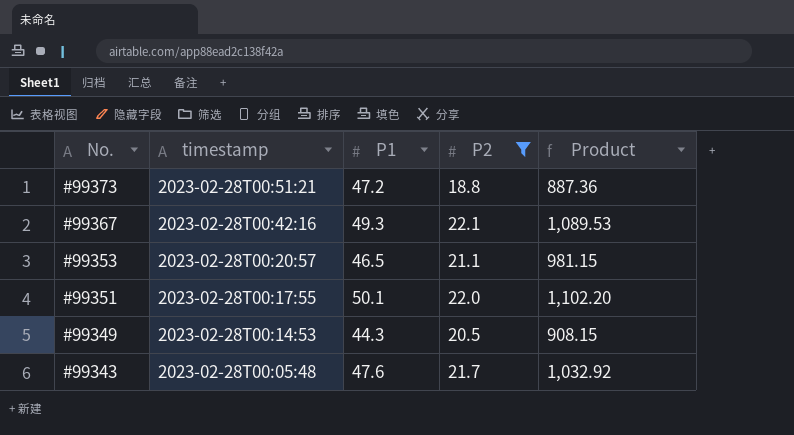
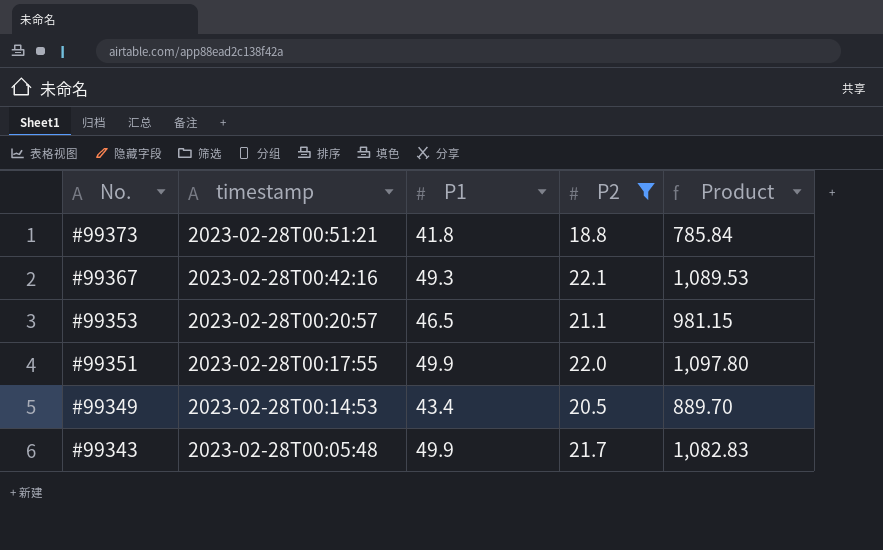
#99373 | P1: 47.2 -> 41.8
#99373 | Product: 887.36 -> 785.84
#99351 | P1: 50.1 -> 49.9
#99351 | Product: 1,102.20 -> 1,097.80
#99349 | P1: 44.3 -> 43.4
#99349 | Product: 908.15 -> 889.70
#99343 | P1: 47.6 -> 49.9
#99343 | Product: 1,032.92 -> 1,082.83

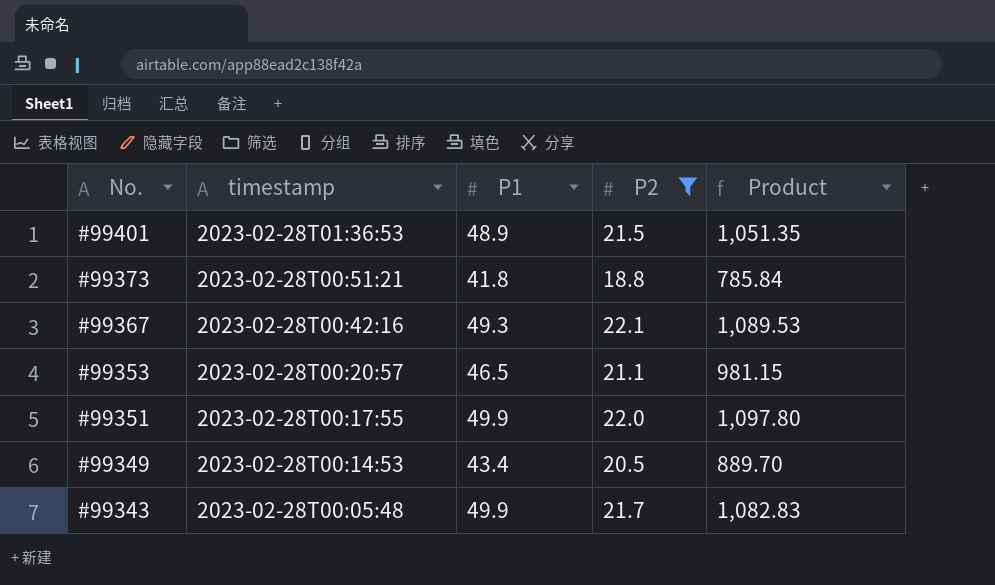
row #99401: none -> 2023-02-28T01:36:53 | 48.9 | 21.5 | 1,051.35

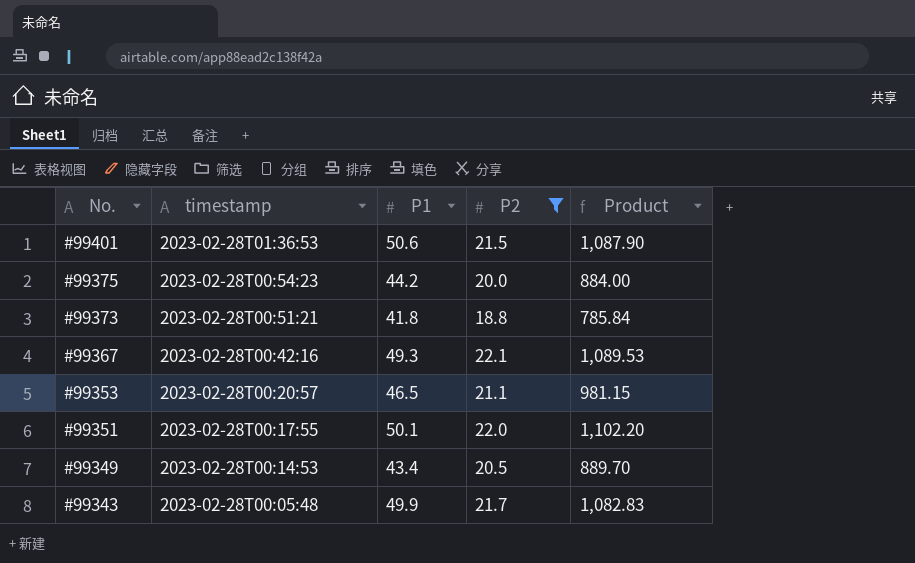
#99401 | P1: 48.9 -> 50.6
#99401 | Product: 1,051.35 -> 1,087.90
row #99375: none -> 2023-02-28T00:54:23 | 44.2 | 20.0 | 884.00
#99351 | P1: 49.9 -> 50.1
#99351 | Product: 1,097.80 -> 1,102.20

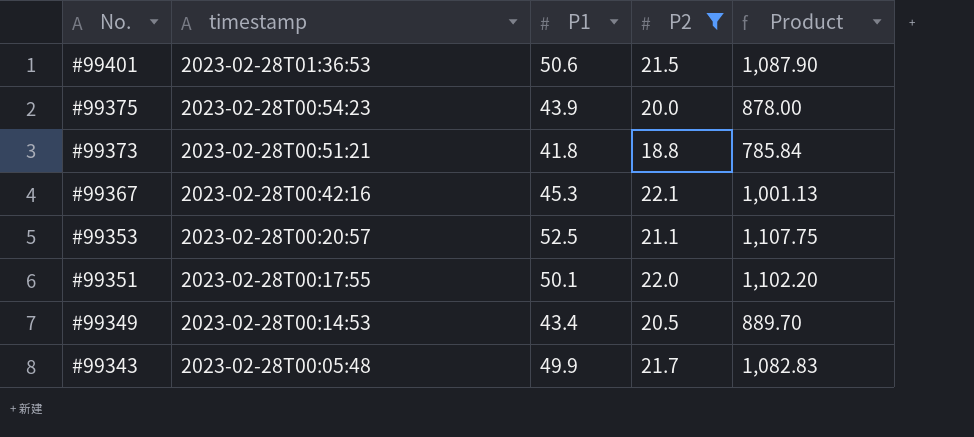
#99375 | P1: 44.2 -> 43.9
#99375 | Product: 884.00 -> 878.00
#99367 | P1: 49.3 -> 45.3
#99367 | Product: 1,089.53 -> 1,001.13
#99353 | P1: 46.5 -> 52.5
#99353 | Product: 981.15 -> 1,107.75

